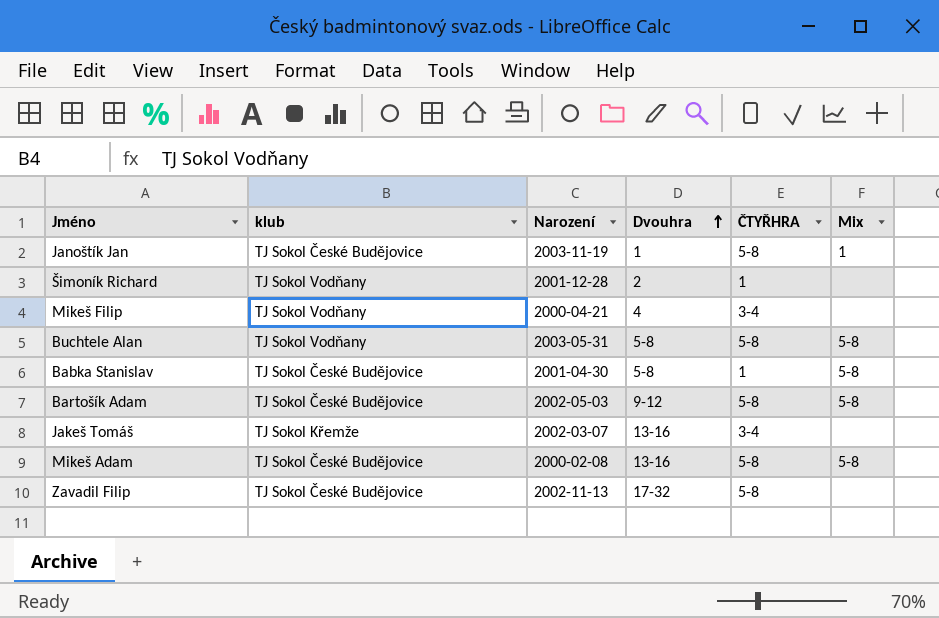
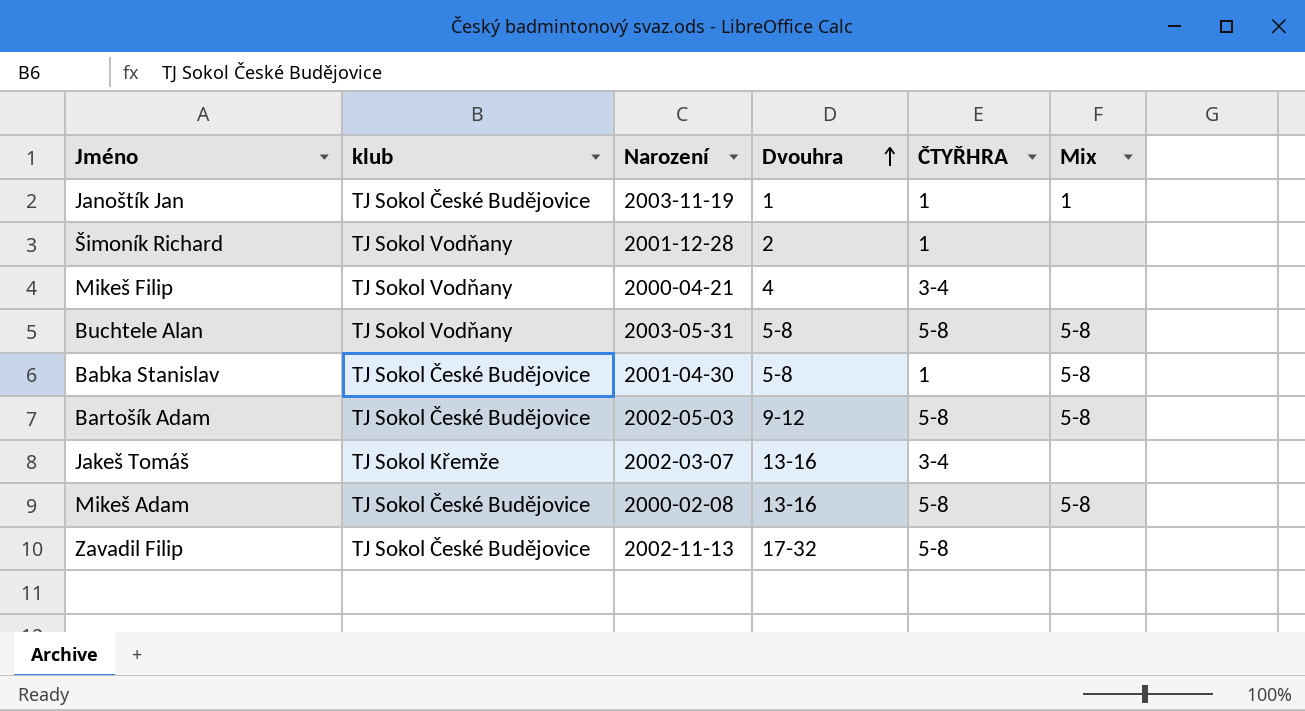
Janoštík Jan | ČTYŘHRA: 5-8 -> 1

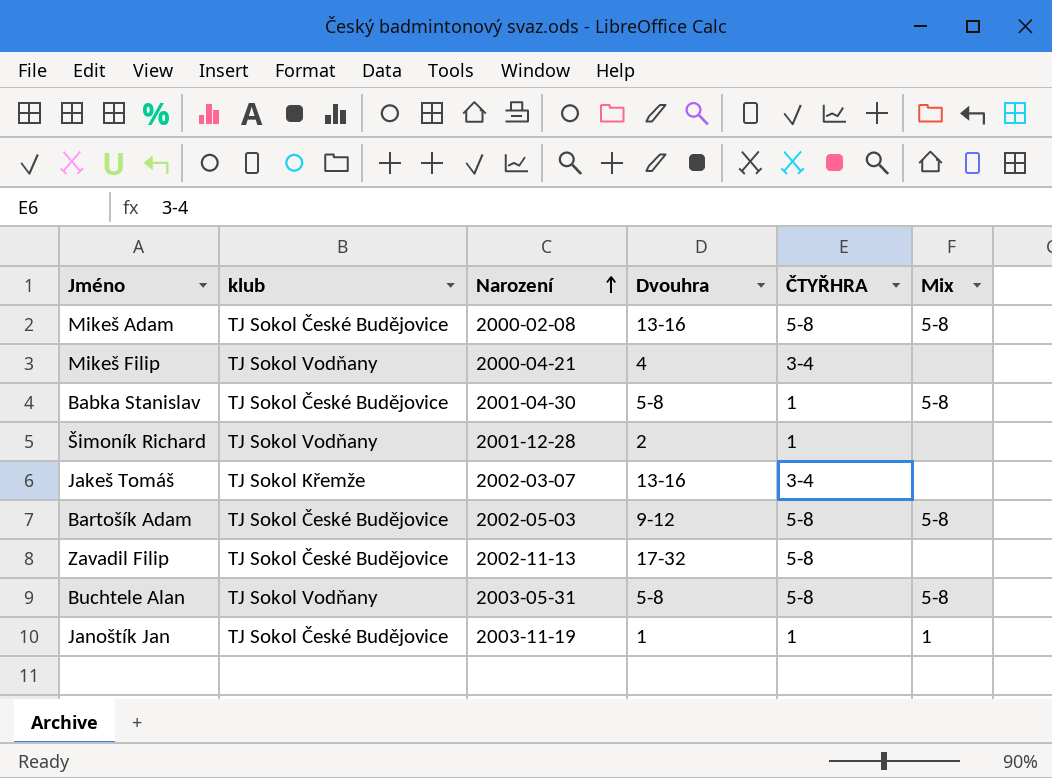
row order: Dvouhra ascending -> Narození ascending

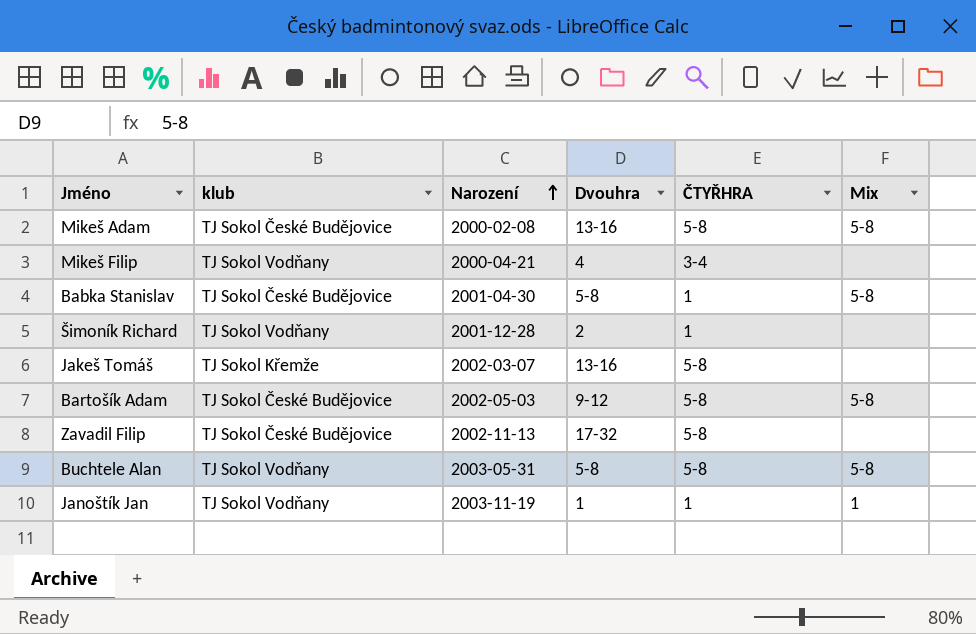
Jakeš Tomáš | ČTYŘHRA: 3-4 -> 5-8
Janoštík Jan | klub: TJ Sokol České Budějovice -> TJ Sokol Vodňany

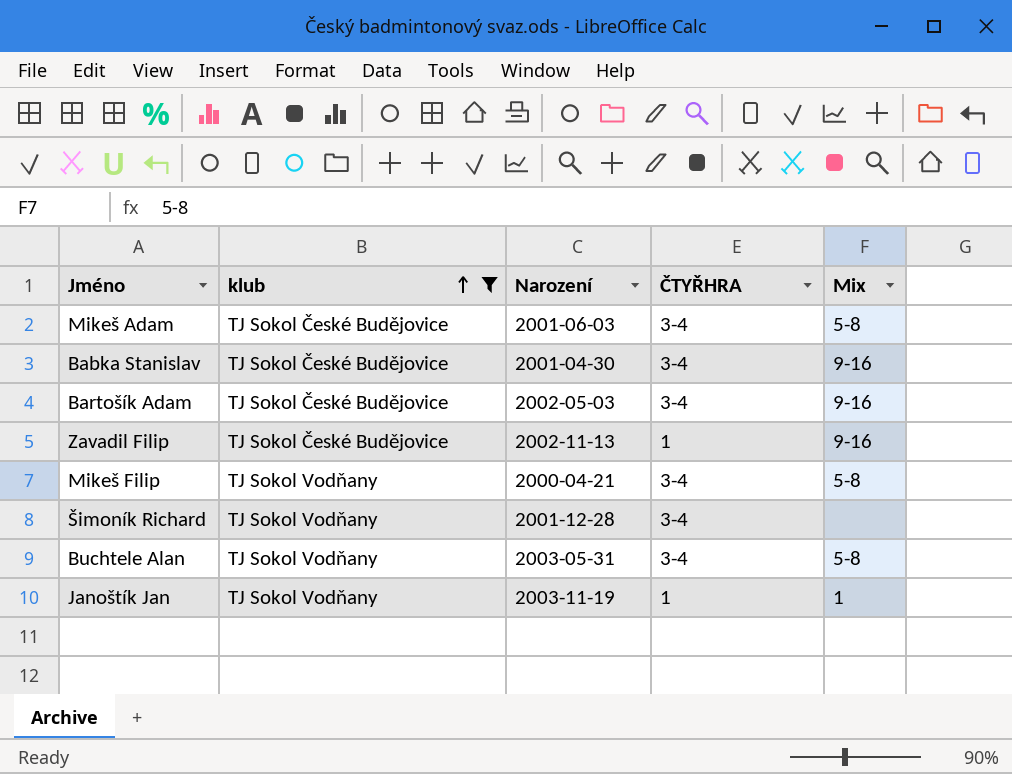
filter: none -> klub != TJ Sokol Křemže
row order: Narození ascending -> klub ascending
column Dvouhra | position: 4 -> none
Mikeš Adam | Narození: 2000-02-08 -> 2001-06-03
Mikeš Adam | ČTYŘHRA: 5-8 -> 3-4
Babka Stanislav | ČTYŘHRA: 1 -> 3-4
Babka Stanislav | Mix: 5-8 -> 9-16
Bartošík Adam | ČTYŘHRA: 5-8 -> 3-4
Bartošík Adam | Mix: 5-8 -> 9-16
Zavadil Filip | ČTYŘHRA: 5-8 -> 1
Zavadil Filip | Mix: none -> 9-16
Mikeš Filip | Mix: none -> 5-8
Šimoník Richard | ČTYŘHRA: 1 -> 3-4
Buchtele Alan | ČTYŘHRA: 5-8 -> 3-4

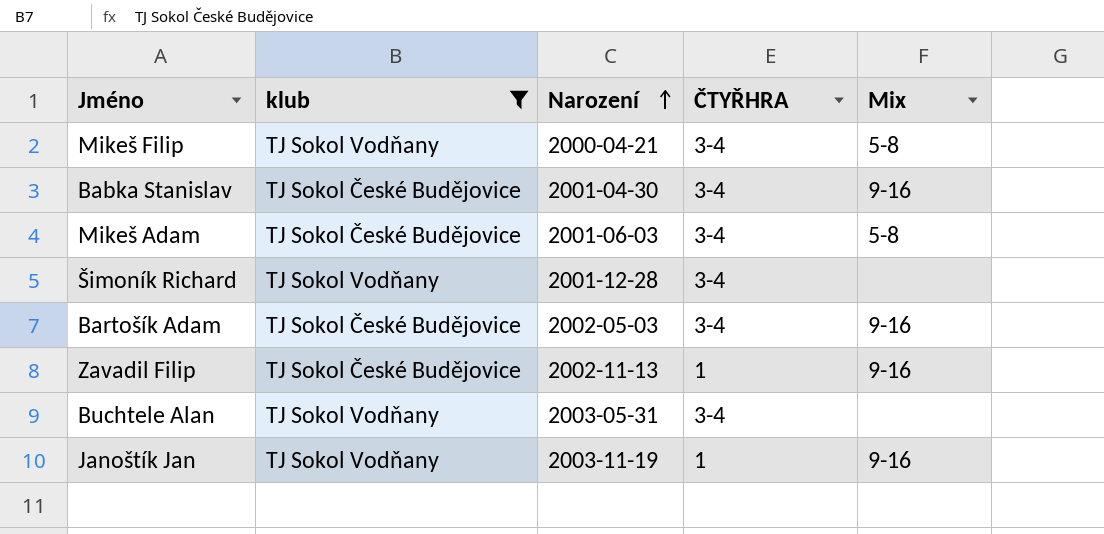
row order: klub ascending -> Narození ascending
Buchtele Alan | Mix: 5-8 -> none
Janoštík Jan | Mix: 1 -> 9-16

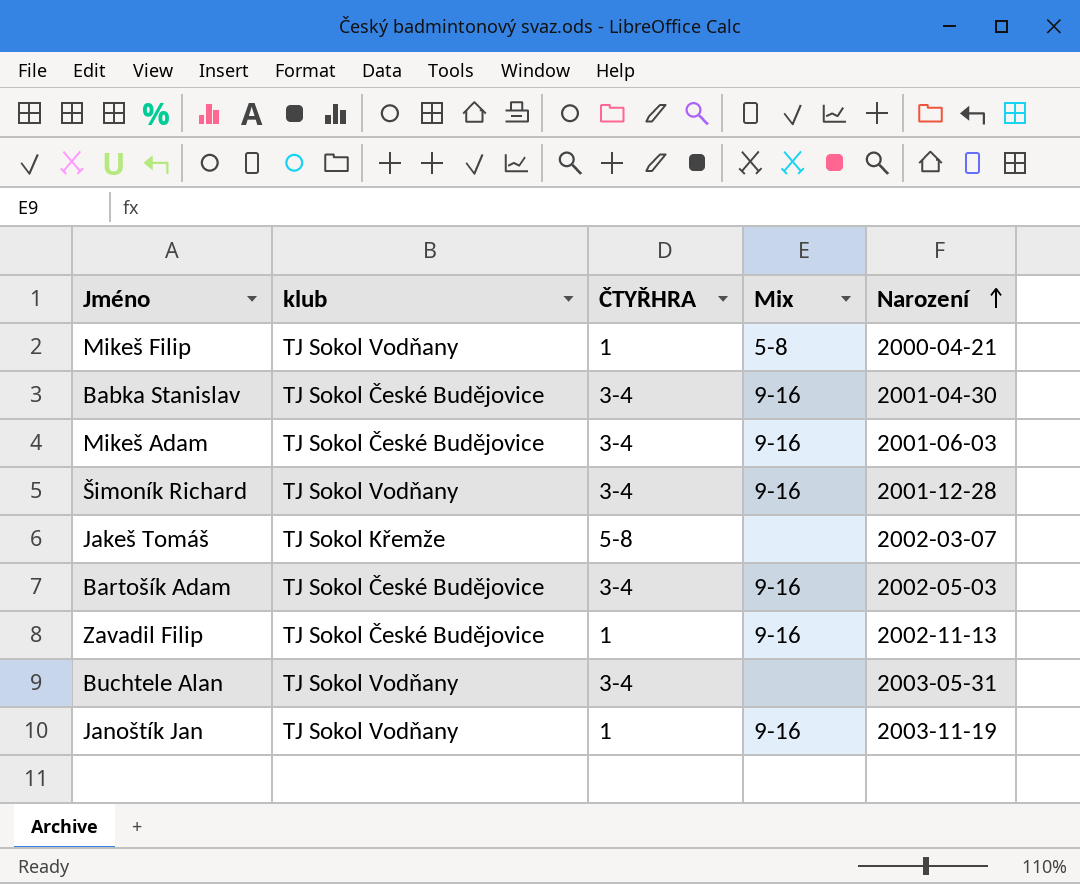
filter: klub != TJ Sokol Křemže -> none
column Narození | position: 3 -> 5
Mikeš Filip | ČTYŘHRA: 3-4 -> 1
Mikeš Adam | Mix: 5-8 -> 9-16
Šimoník Richard | Mix: none -> 9-16

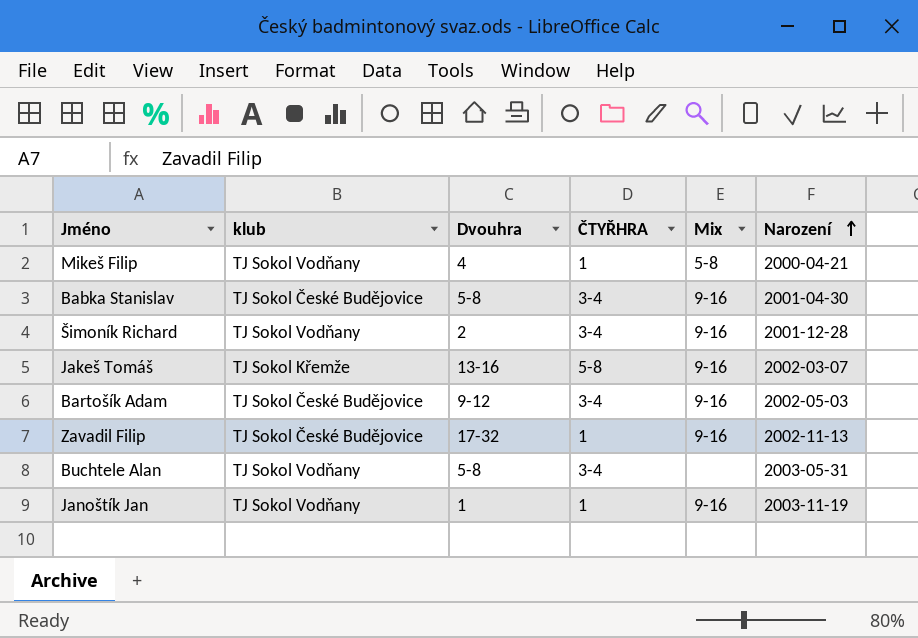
column Dvouhra | position: none -> 3
row Mikeš Adam: TJ Sokol České Budějovice | 3-4 | 9-16 | 2001-06-03 -> none
Jakeš Tomáš | Mix: none -> 9-16

